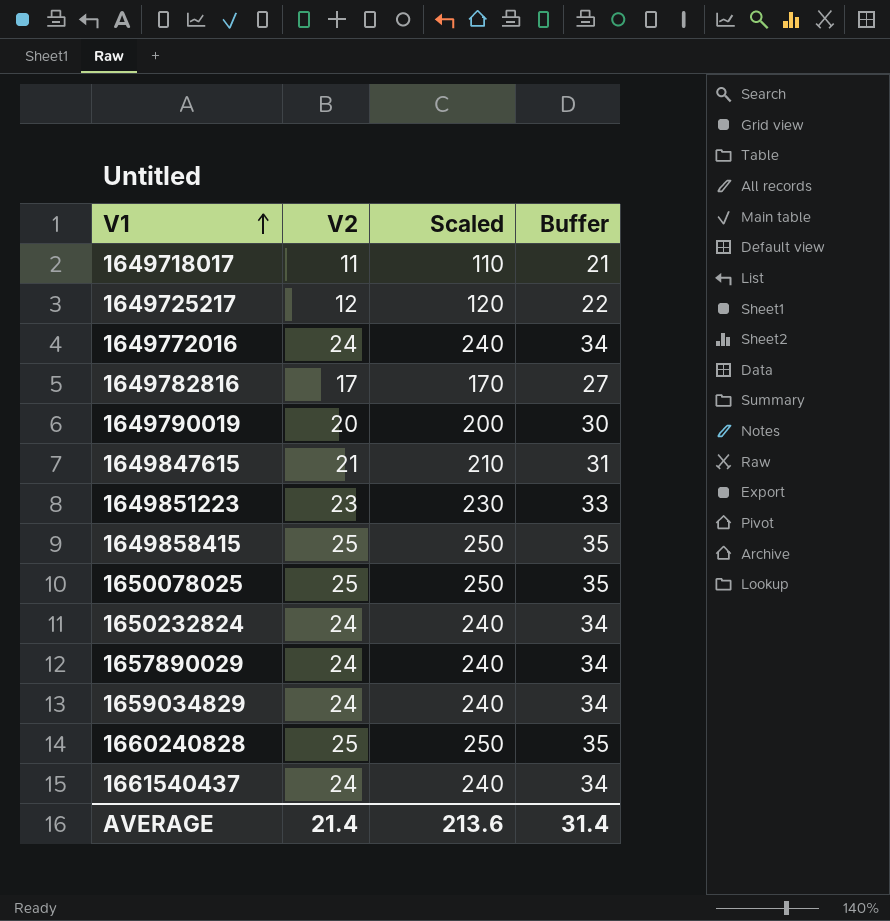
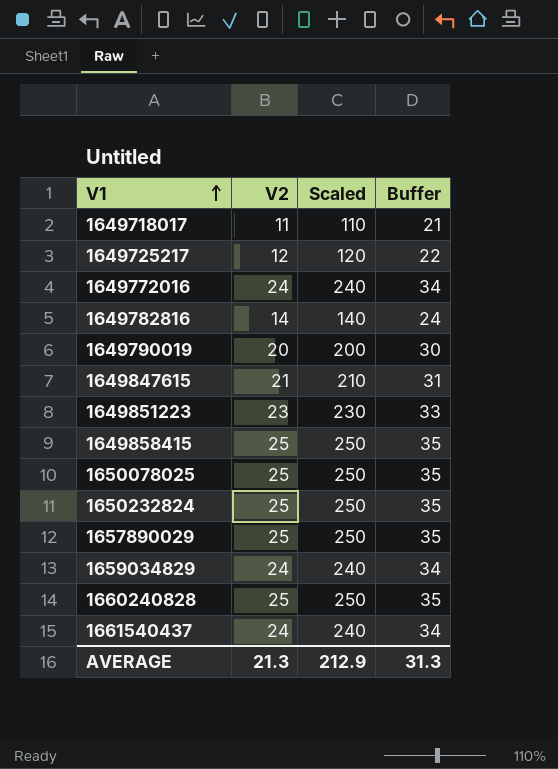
1649782816 | V2: 17 -> 14
1649782816 | Scaled: 170 -> 140
1649782816 | Buffer: 27 -> 24
1650232824 | V2: 24 -> 25
1650232824 | Scaled: 240 -> 250
1650232824 | Buffer: 34 -> 35
1657890029 | V2: 24 -> 25
1657890029 | Scaled: 240 -> 250
1657890029 | Buffer: 34 -> 35
AVERAGE | V2: 21.4 -> 21.3
AVERAGE | Scaled: 213.6 -> 212.9
AVERAGE | Buffer: 31.4 -> 31.3

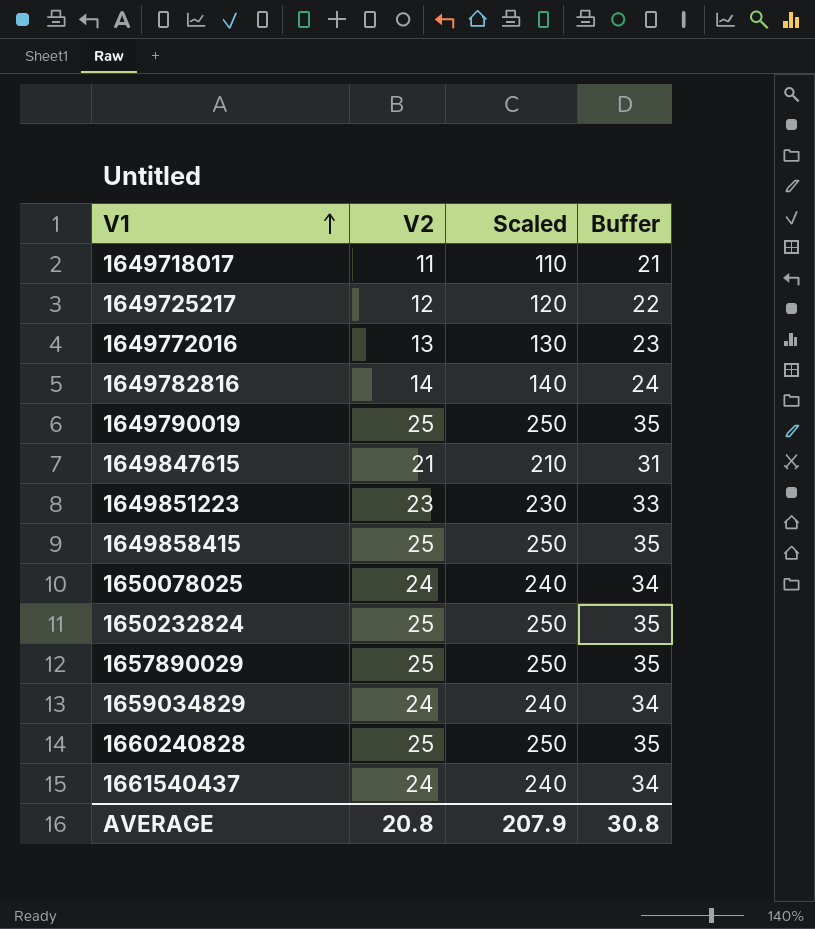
1649772016 | V2: 24 -> 13
1649772016 | Scaled: 240 -> 130
1649772016 | Buffer: 34 -> 23
1649790019 | V2: 20 -> 25
1649790019 | Scaled: 200 -> 250
1649790019 | Buffer: 30 -> 35
1650078025 | V2: 25 -> 24
1650078025 | Scaled: 250 -> 240
1650078025 | Buffer: 35 -> 34
AVERAGE | V2: 21.3 -> 20.8
AVERAGE | Scaled: 212.9 -> 207.9
AVERAGE | Buffer: 31.3 -> 30.8

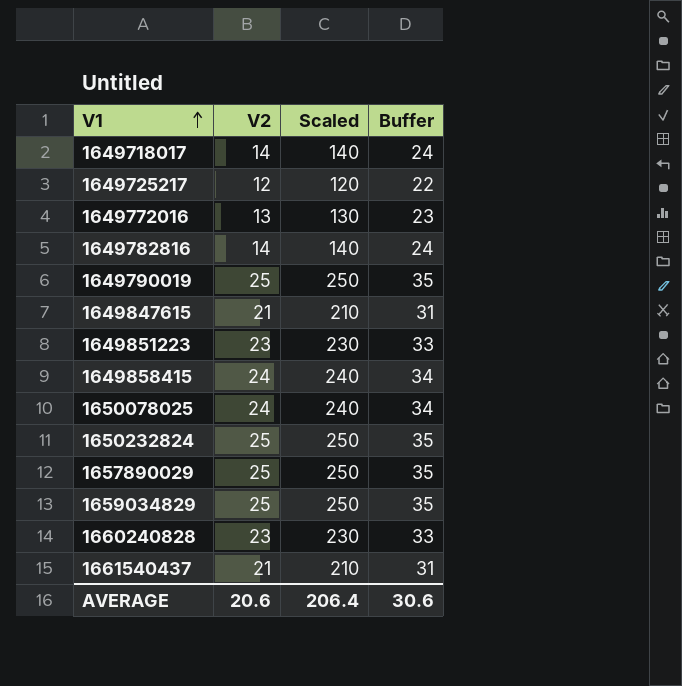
1649718017 | V2: 11 -> 14
1649718017 | Scaled: 110 -> 140
1649718017 | Buffer: 21 -> 24
1649858415 | V2: 25 -> 24
1649858415 | Scaled: 250 -> 240
1649858415 | Buffer: 35 -> 34
1659034829 | V2: 24 -> 25
1659034829 | Scaled: 240 -> 250
1659034829 | Buffer: 34 -> 35
1660240828 | V2: 25 -> 23
1660240828 | Scaled: 250 -> 230
1660240828 | Buffer: 35 -> 33
1661540437 | V2: 24 -> 21
1661540437 | Scaled: 240 -> 210
1661540437 | Buffer: 34 -> 31
AVERAGE | V2: 20.8 -> 20.6
AVERAGE | Scaled: 207.9 -> 206.4
AVERAGE | Buffer: 30.8 -> 30.6

